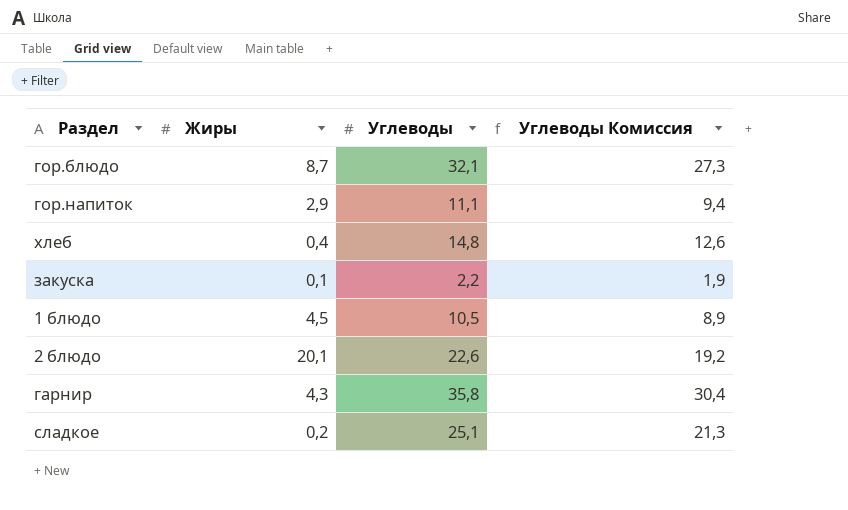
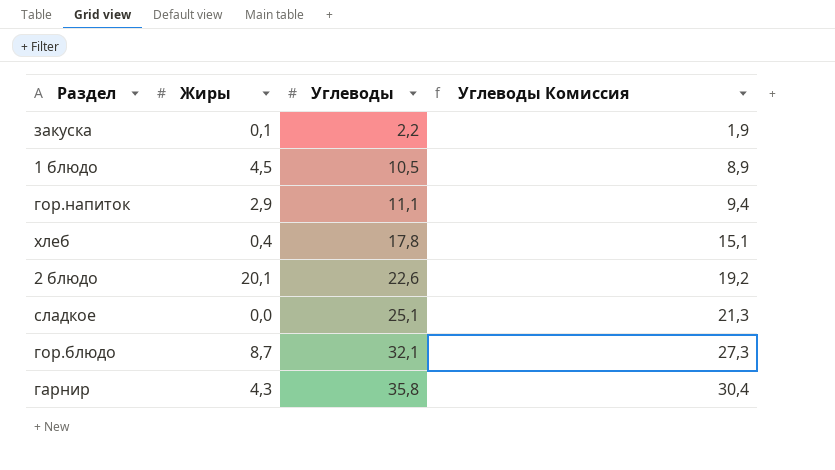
row order: none -> Углеводы ascending
хлеб | Углеводы: 14,8 -> 17,8
хлеб | Углеводы Комиссия: 12,6 -> 15,1
сладкое | Жиры: 0,2 -> 0,0

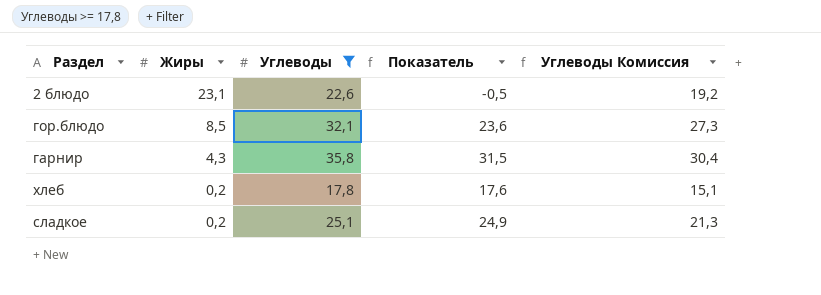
filter: none -> Углеводы >= 17,8
row order: Углеводы ascending -> Жиры descending
column Показатель | formula: none -> [Углеводы] - [Жиры]
2 блюдо | Жиры: 20,1 -> 23,1
гор.блюдо | Жиры: 8,7 -> 8,5
хлеб | Жиры: 0,4 -> 0,2
сладкое | Жиры: 0,0 -> 0,2

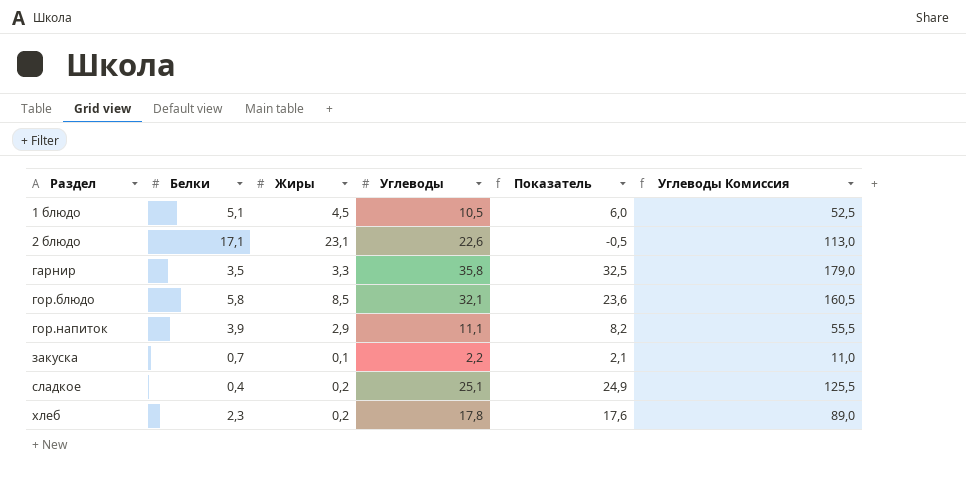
filter: Углеводы >= 17,8 -> none
row order: Жиры descending -> Раздел ascending
column Белки | position: none -> 2
column Углеводы Комиссия | formula: [Углеводы] * 0,85 -> [Углеводы] * 5
гарнир | Жиры: 4,3 -> 3,3
гарнир | Показатель: 31,5 -> 32,5

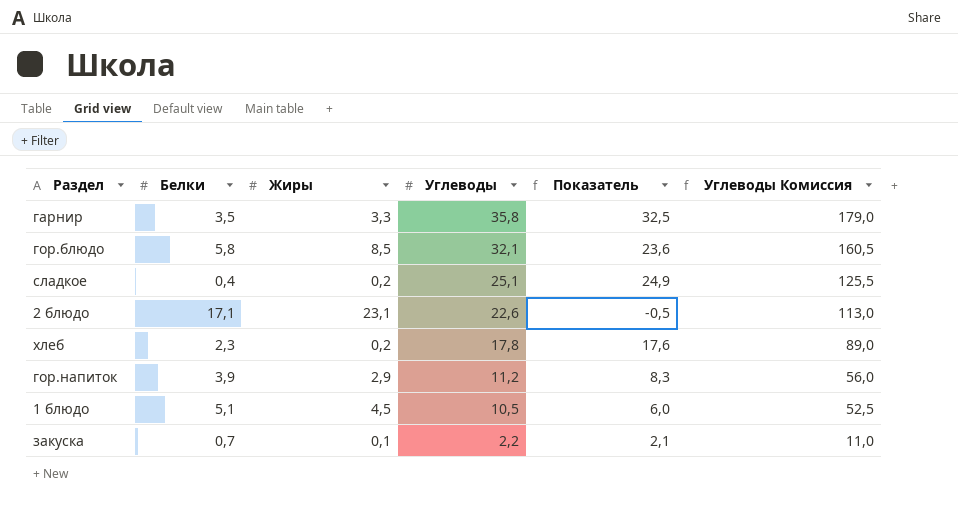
row order: Раздел ascending -> Углеводы descending
гор.напиток | Углеводы: 11,1 -> 11,2
гор.напиток | Показатель: 8,2 -> 8,3
гор.напиток | Углеводы Комиссия: 55,5 -> 56,0

